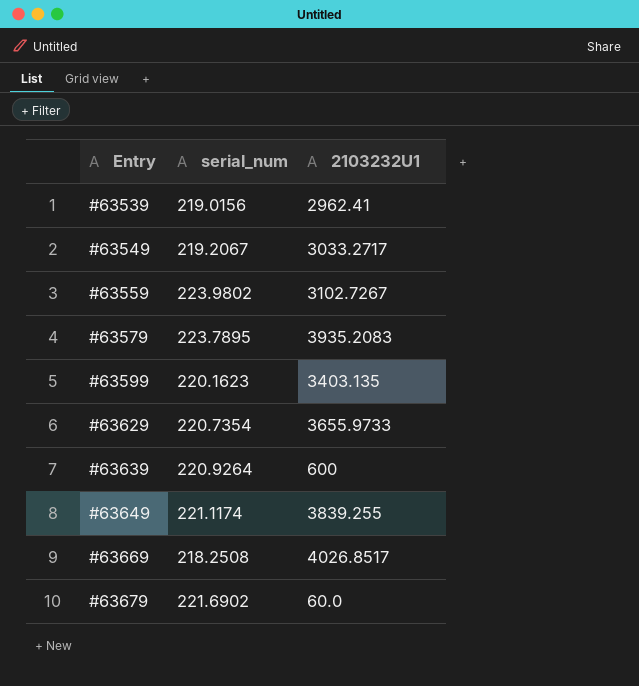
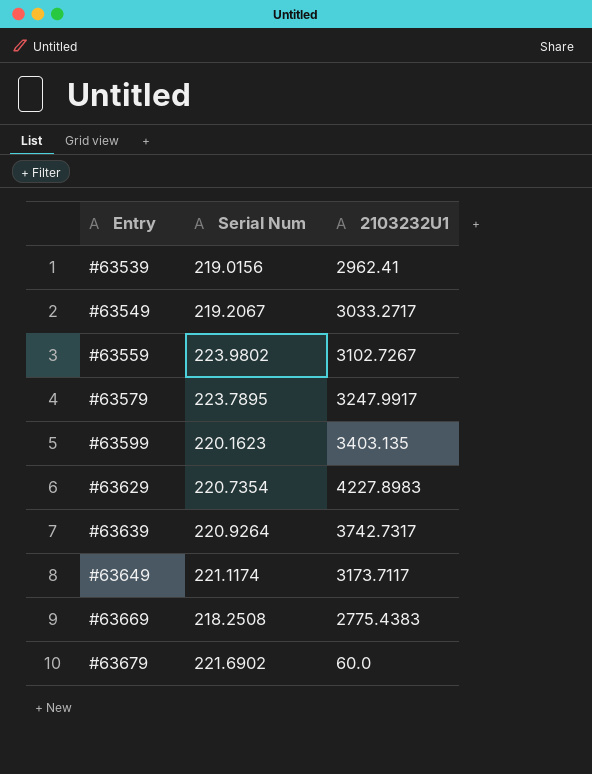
column name: serial_num -> Serial Num
#63579 | 2103232U1: 3935.2083 -> 3247.9917
#63629 | 2103232U1: 3655.9733 -> 4227.8983
#63639 | 2103232U1: 600 -> 3742.7317
#63649 | 2103232U1: 3839.255 -> 3173.7117
#63669 | 2103232U1: 4026.8517 -> 2775.4383

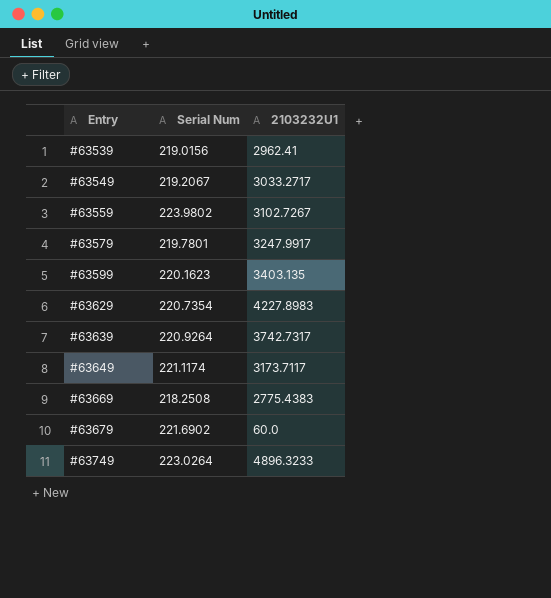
#63579 | Serial Num: 223.7895 -> 219.7801
row #63749: none -> 223.0264 | 4896.3233

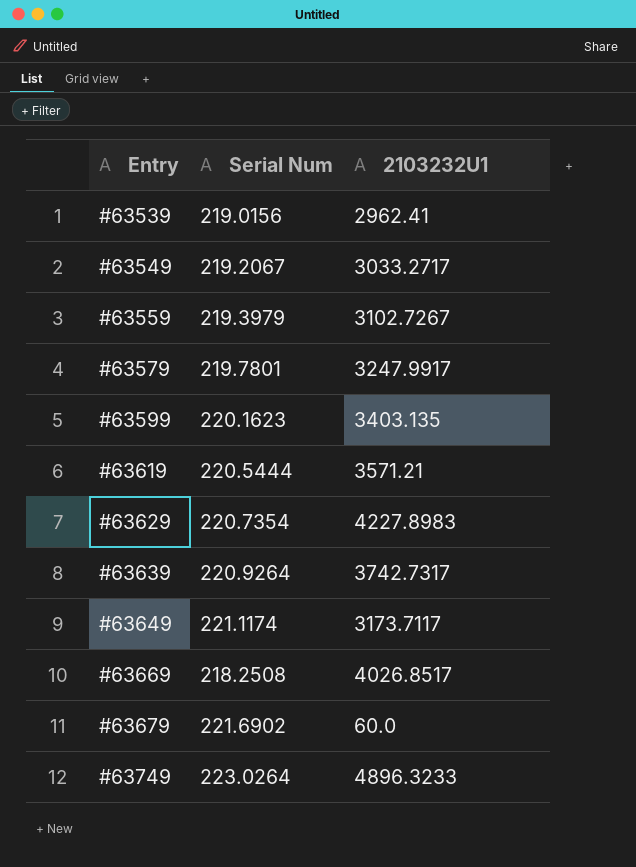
#63559 | Serial Num: 223.9802 -> 219.3979
row #63619: none -> 220.5444 | 3571.21
#63669 | 2103232U1: 2775.4383 -> 4026.8517

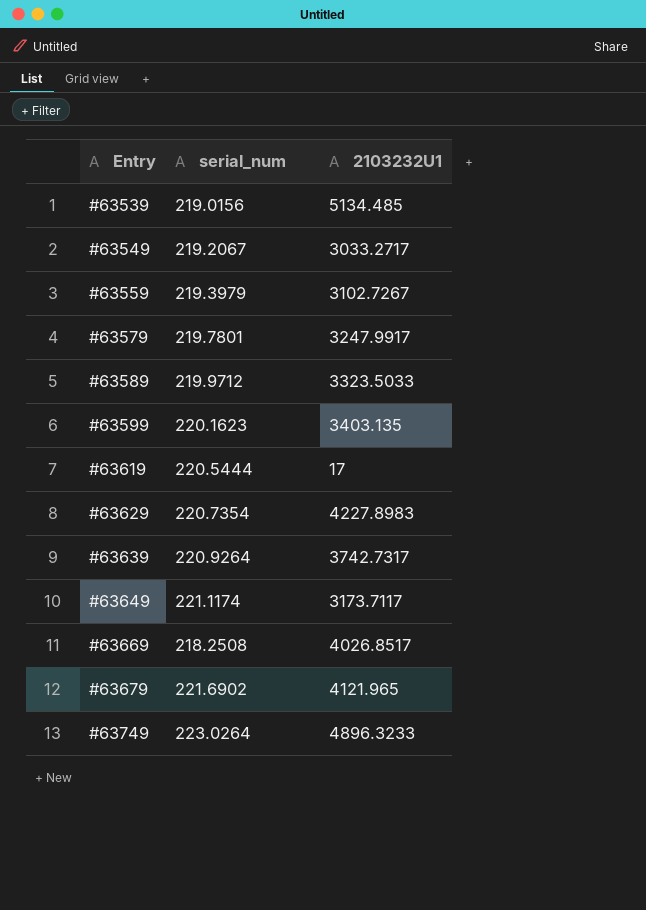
column name: Serial Num -> serial_num
#63539 | 2103232U1: 2962.41 -> 5134.485
row #63589: none -> 219.9712 | 3323.5033
#63619 | 2103232U1: 3571.21 -> 17
#63679 | 2103232U1: 60.0 -> 4121.965

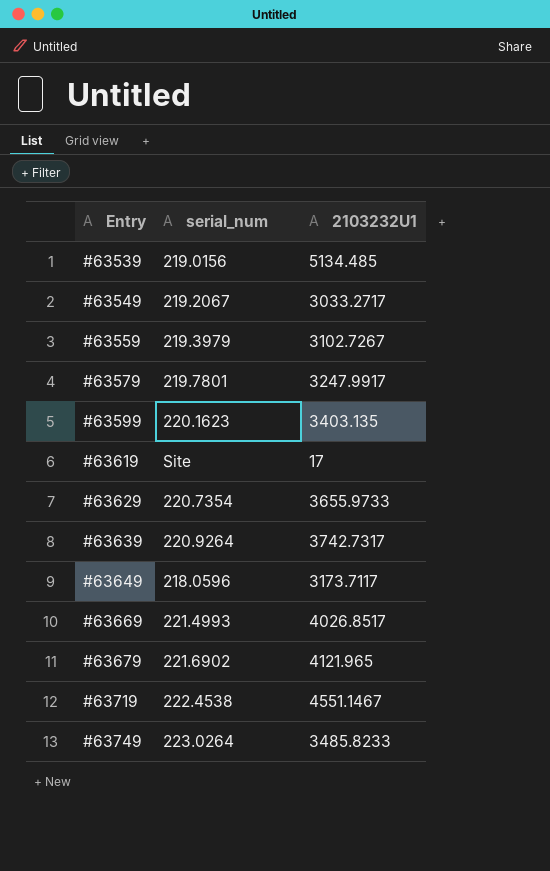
row #63589: 219.9712 | 3323.5033 -> none
#63619 | serial_num: 220.5444 -> Site
#63629 | 2103232U1: 4227.8983 -> 3655.9733
#63649 | serial_num: 221.1174 -> 218.0596
#63669 | serial_num: 218.2508 -> 221.4993
row #63719: none -> 222.4538 | 4551.1467
#63749 | 2103232U1: 4896.3233 -> 3485.8233

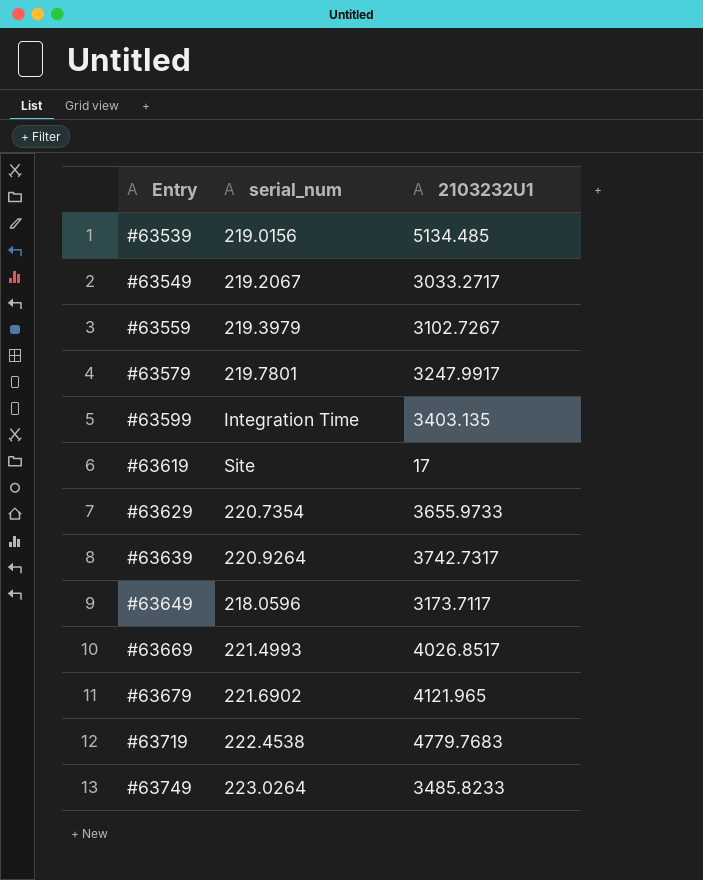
#63599 | serial_num: 220.1623 -> Integration Time
#63719 | 2103232U1: 4551.1467 -> 4779.7683

